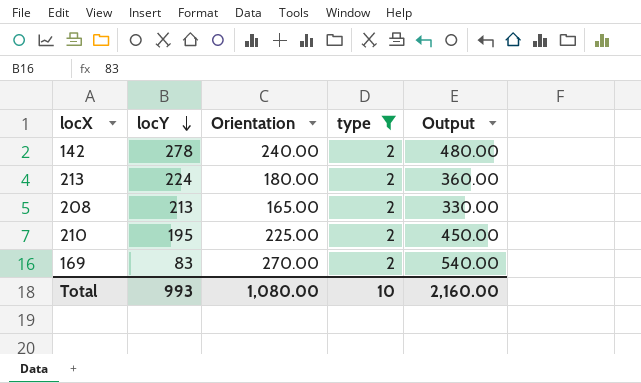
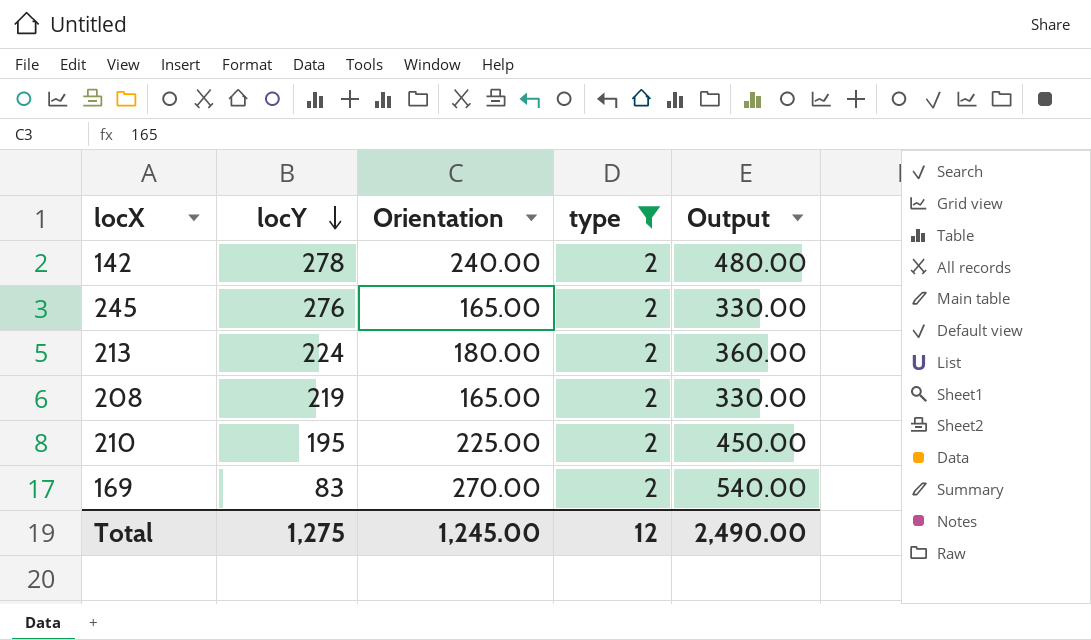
row 245: none -> 276 | 165.00 | 2 | 330.00
208 | locY: 213 -> 219
Total | locY: 993 -> 1,275
Total | Orientation: 1,080.00 -> 1,245.00
Total | type: 10 -> 12
Total | Output: 2,160.00 -> 2,490.00

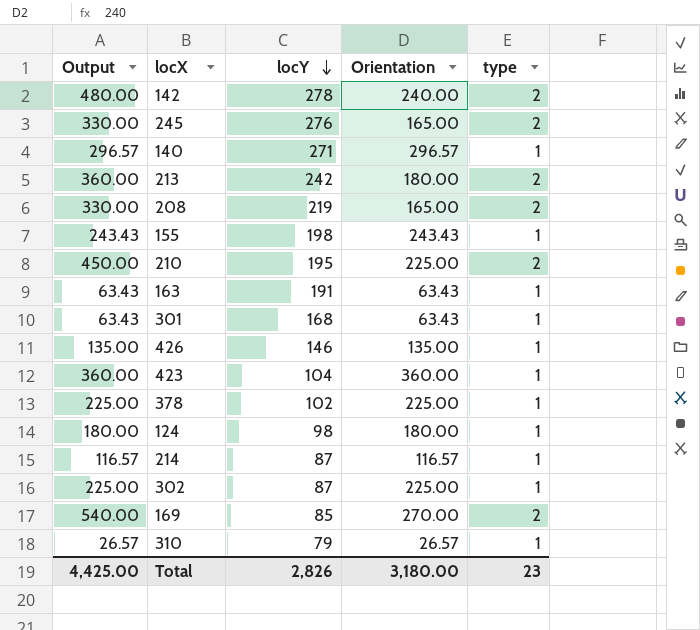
filter: type = 2 -> none
column Output | position: 5 -> 1
213 | locY: 224 -> 242
169 | locY: 83 -> 85
Total | Output: 2,490.00 -> 4,425.00
Total | locY: 1,275 -> 2,826
Total | Orientation: 1,245.00 -> 3,180.00
Total | type: 12 -> 23

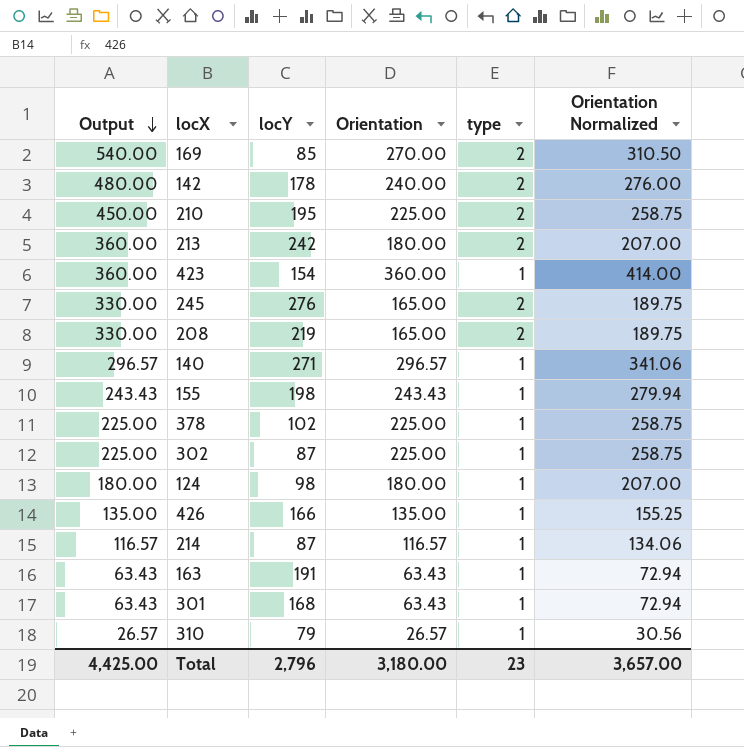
row order: locY descending -> Output descending
column Orientation Normalized | formula: none -> [Orientation] * 1.15
142 | locY: 278 -> 178
423 | locY: 104 -> 154
426 | locY: 146 -> 166
Total | locY: 2,826 -> 2,796

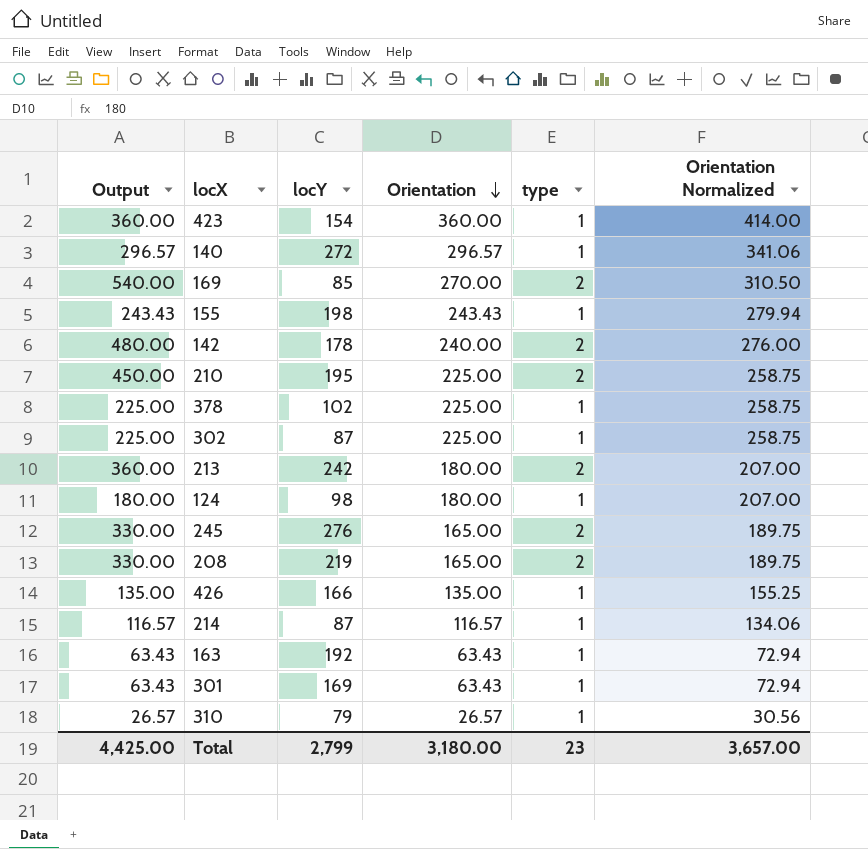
row order: Output descending -> Orientation descending
140 | locY: 271 -> 272
163 | locY: 191 -> 192
301 | locY: 168 -> 169
Total | locY: 2,796 -> 2,799

